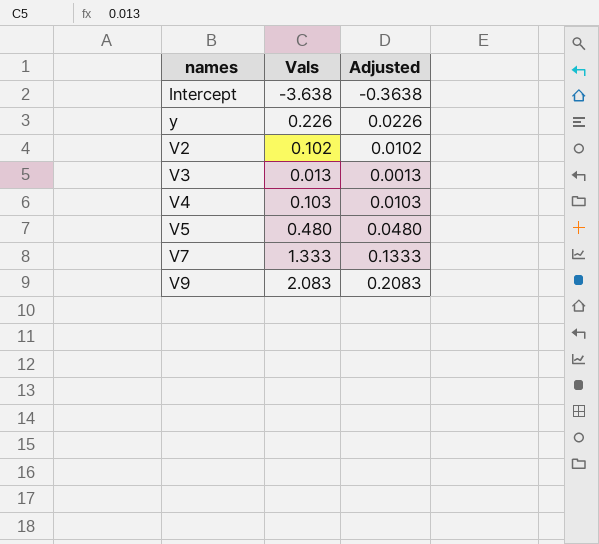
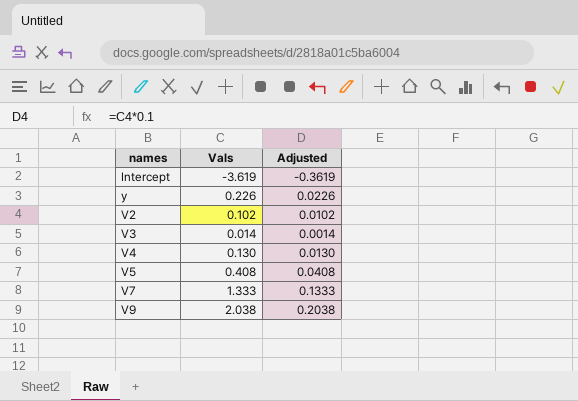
Intercept | Vals: -3.638 -> -3.619
Intercept | Adjusted: -0.3638 -> -0.3619
V3 | Vals: 0.013 -> 0.014
V3 | Adjusted: 0.0013 -> 0.0014
V4 | Vals: 0.103 -> 0.130
V4 | Adjusted: 0.0103 -> 0.0130
V5 | Vals: 0.480 -> 0.408
V5 | Adjusted: 0.0480 -> 0.0408
V9 | Vals: 2.083 -> 2.038
V9 | Adjusted: 0.2083 -> 0.2038

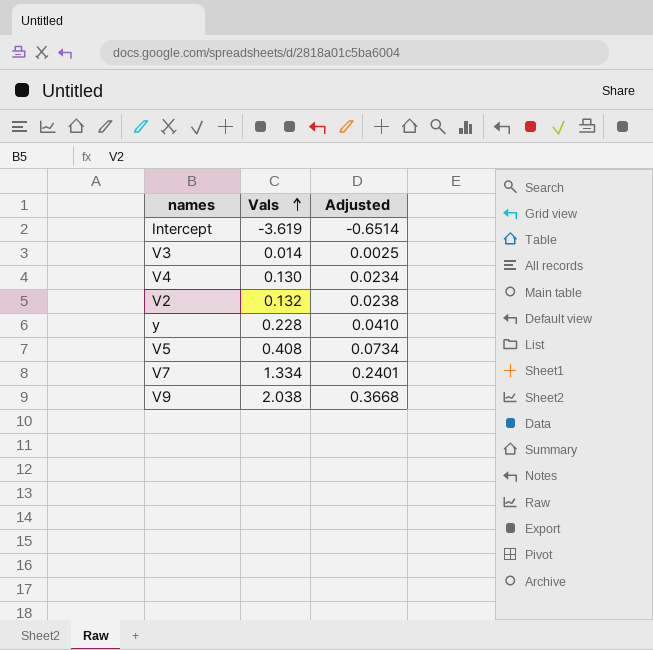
row order: none -> Vals ascending
column Adjusted | formula: [Vals] * 0.1 -> [Vals] * 0.18
V2 | Vals: 0.102 -> 0.132
y | Vals: 0.226 -> 0.228
V7 | Vals: 1.333 -> 1.334

